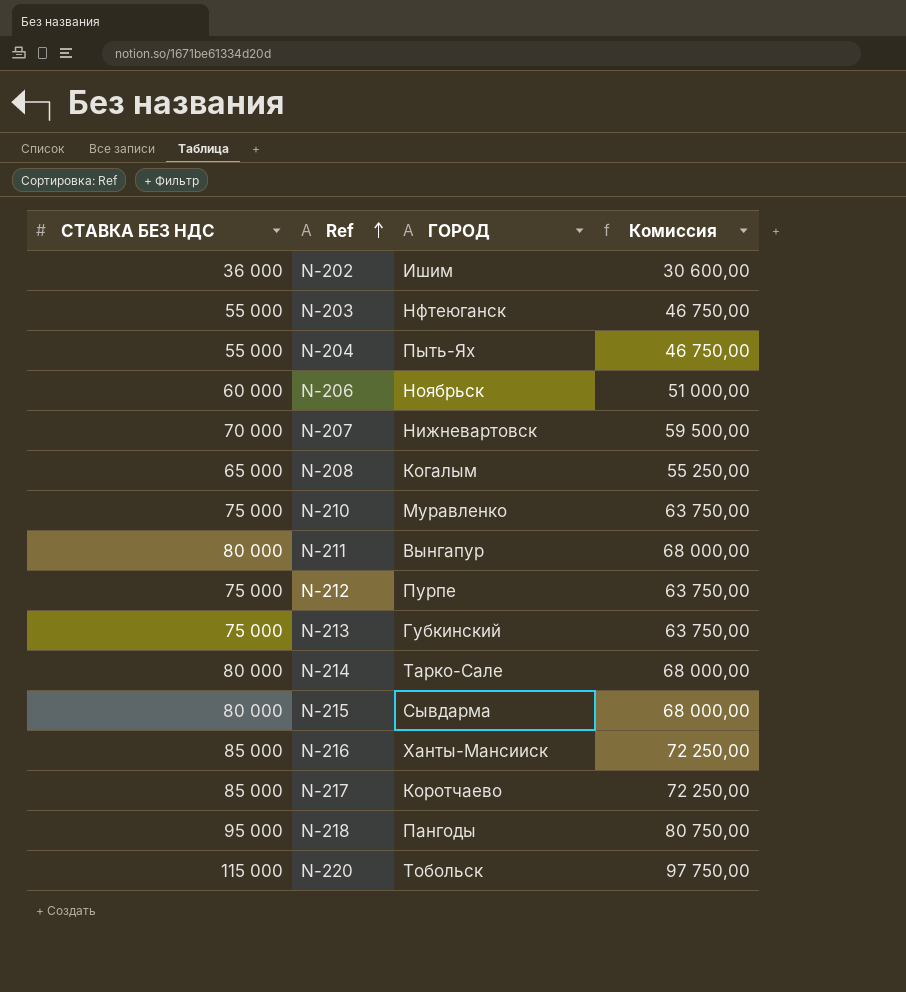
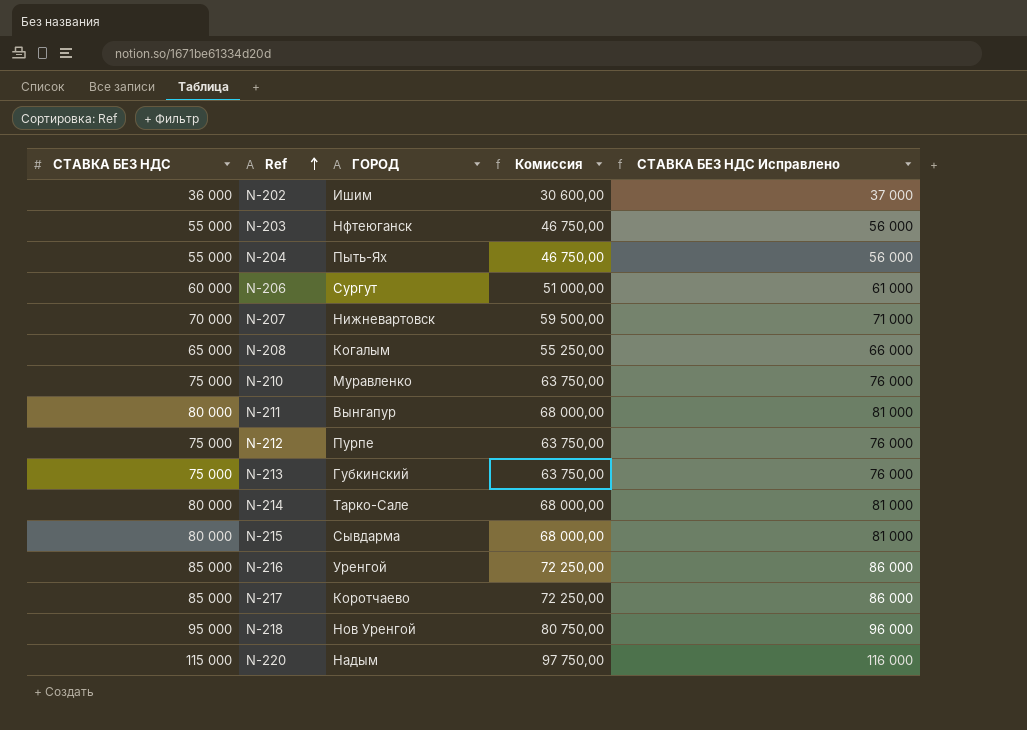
column СТАВКА БЕЗ НДС Исправлено | formula: none -> [СТАВКА БЕЗ НДС] + 1000
N-206 | ГОРОД: Ноябрьск -> Сургут
N-216 | ГОРОД: Ханты-Мансииск -> Уренгой
N-218 | ГОРОД: Пангоды -> Нов Уренгой
N-220 | ГОРОД: Тобольск -> Надым

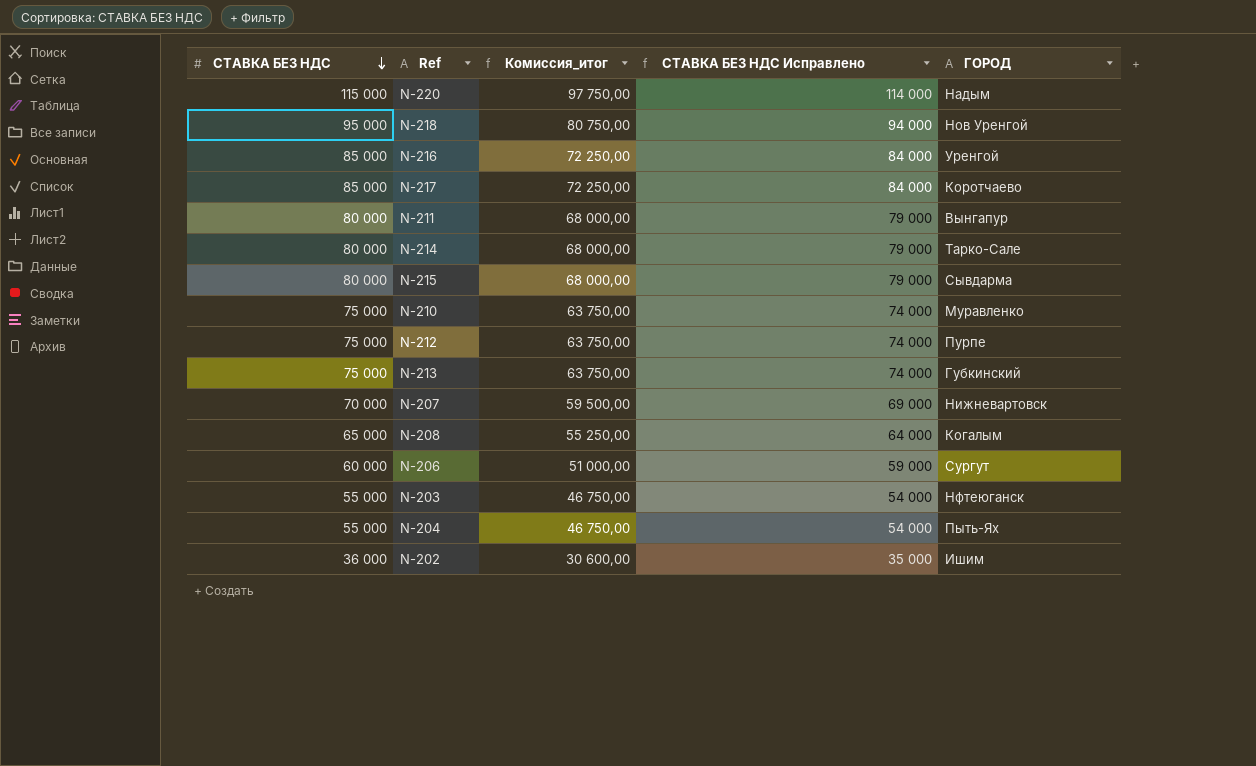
row order: Ref ascending -> СТАВКА БЕЗ НДС descending
column name: Комиссия -> Комиссия_итог
column СТАВКА БЕЗ НДС Исправлено | formula: [СТАВКА БЕЗ НДС] + 1000 -> [СТАВКА БЕЗ НДС] - 1000
column ГОРОД | position: 3 -> 5

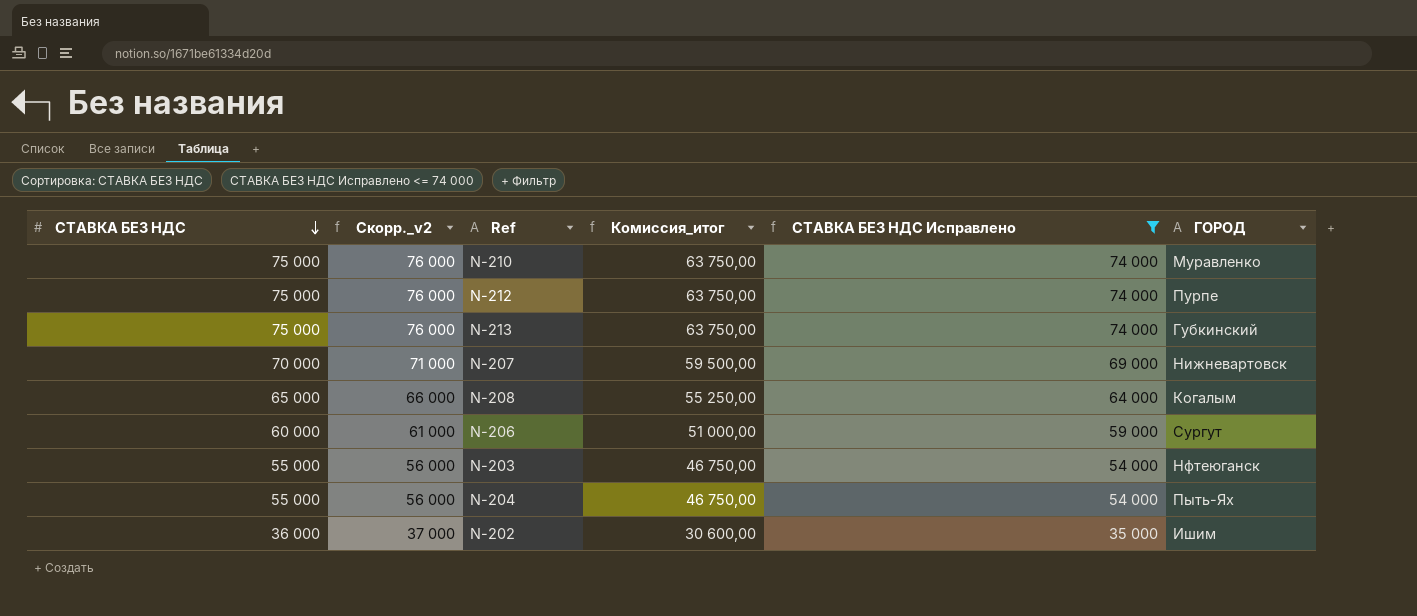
filter: none -> СТАВКА БЕЗ НДС Исправлено <= 74 000
column Скорр._v2 | formula: none -> [СТАВКА БЕЗ НДС] + 1000

